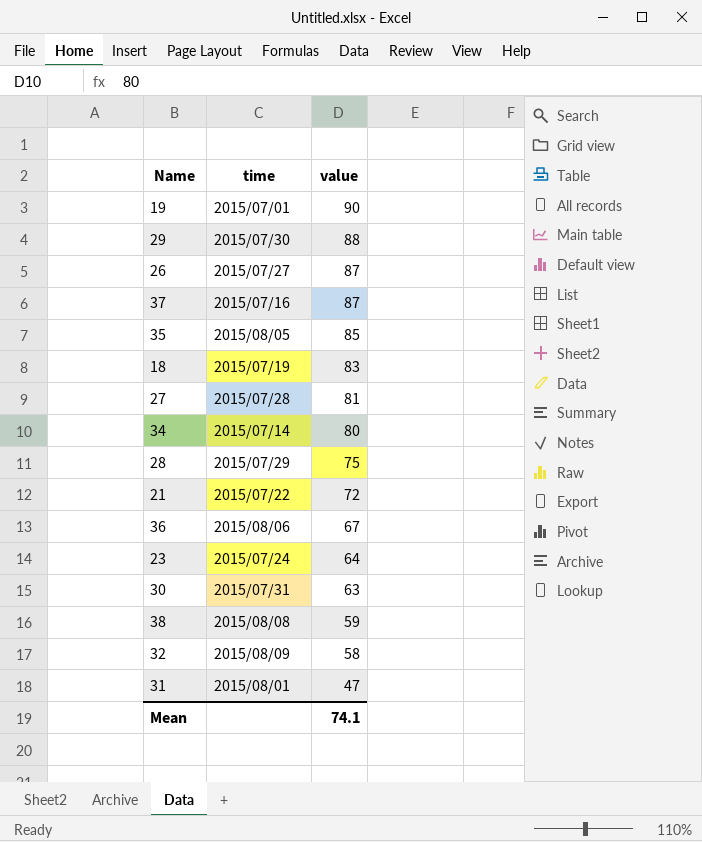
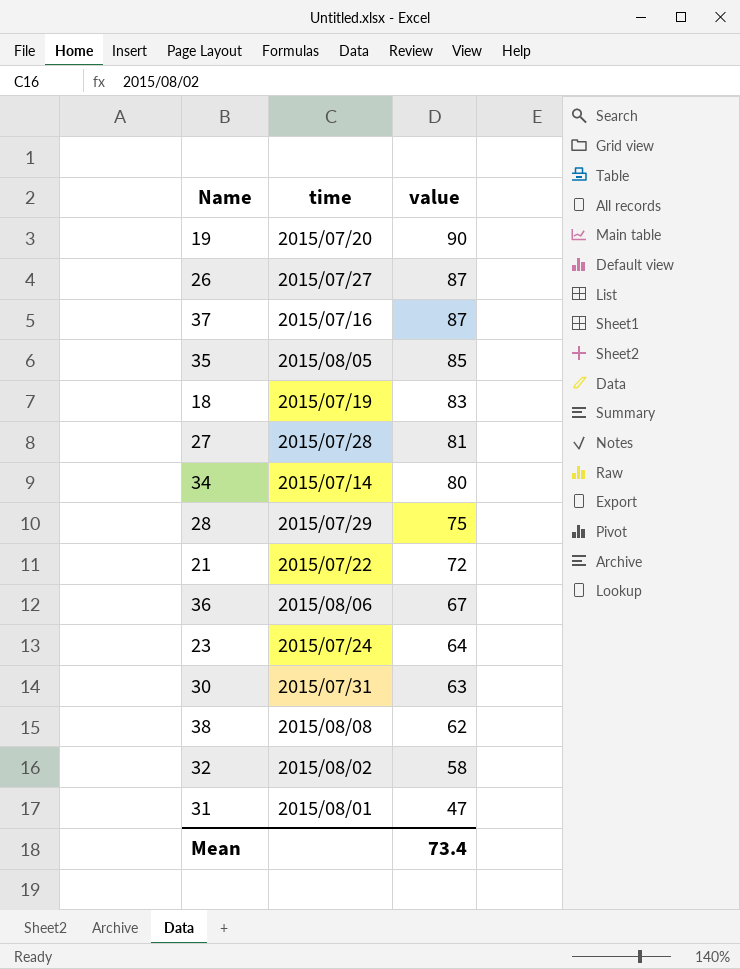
row 29: 2015/07/30 | 88 -> none
19 | time: 2015/07/01 -> 2015/07/20
38 | value: 59 -> 62
32 | time: 2015/08/09 -> 2015/08/02
Mean | value: 74.1 -> 73.4

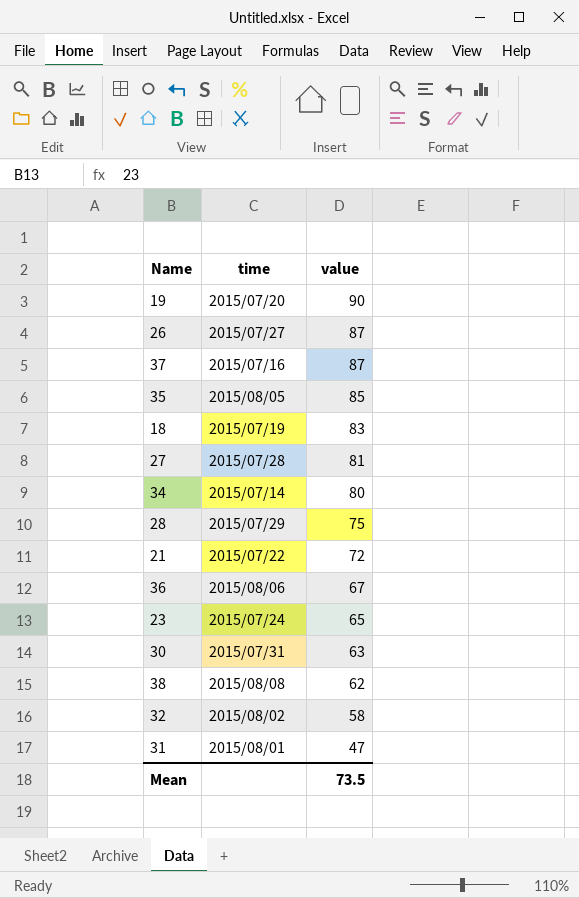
23 | value: 64 -> 65
Mean | value: 73.4 -> 73.5

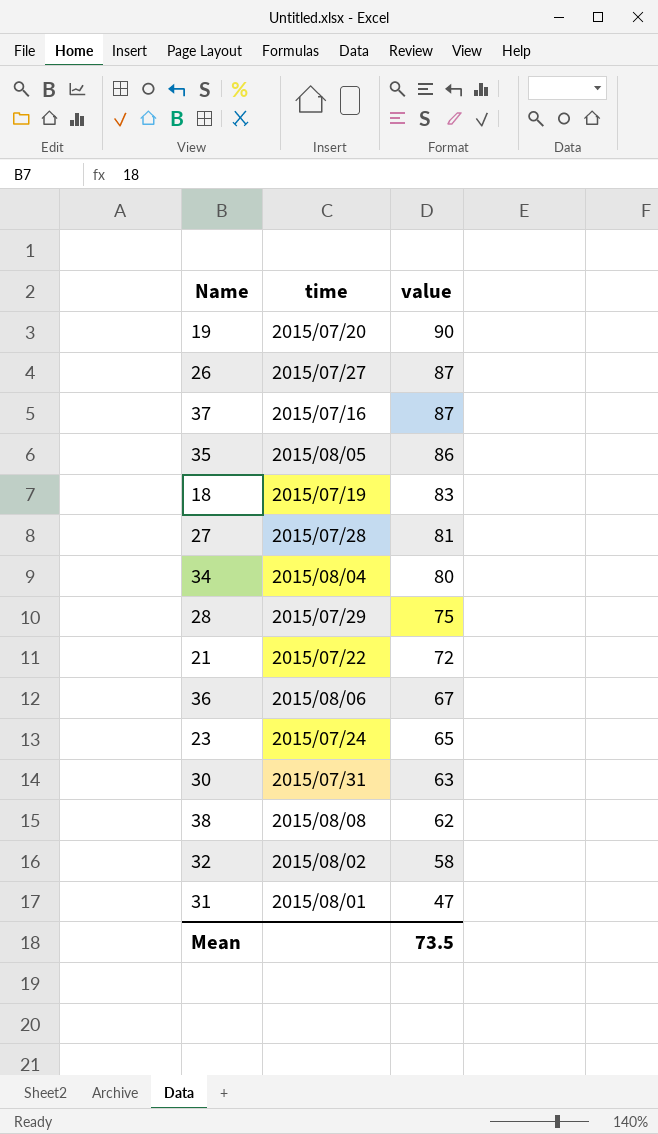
35 | value: 85 -> 86
34 | time: 2015/07/14 -> 2015/08/04

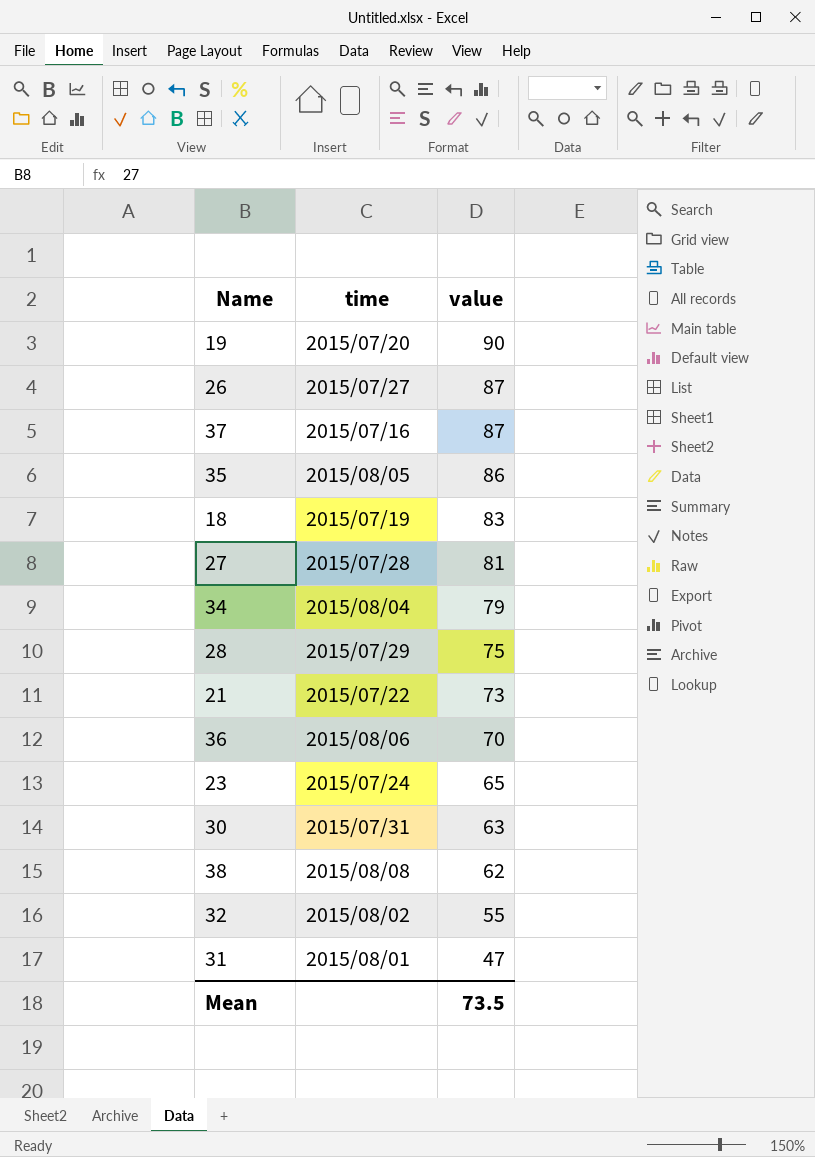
34 | value: 80 -> 79
21 | value: 72 -> 73
36 | value: 67 -> 70
32 | value: 58 -> 55

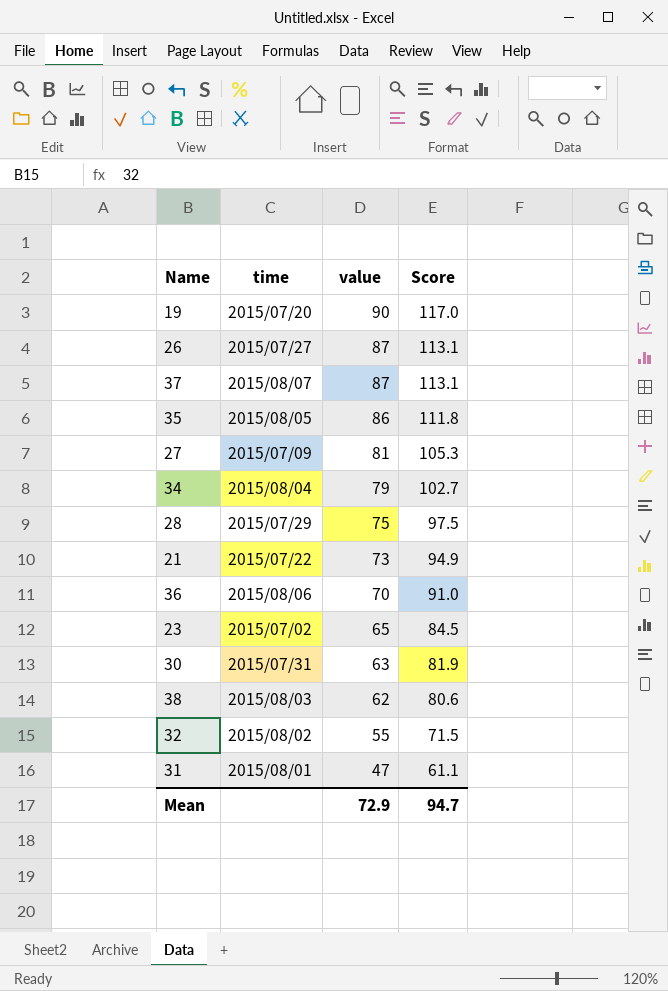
column Score | formula: none -> [value] * 1.3
row 18: 2015/07/19 | 83 -> none
37 | time: 2015/07/16 -> 2015/08/07
27 | time: 2015/07/28 -> 2015/07/09
23 | time: 2015/07/24 -> 2015/07/02
38 | time: 2015/08/08 -> 2015/08/03
Mean | value: 73.5 -> 72.9

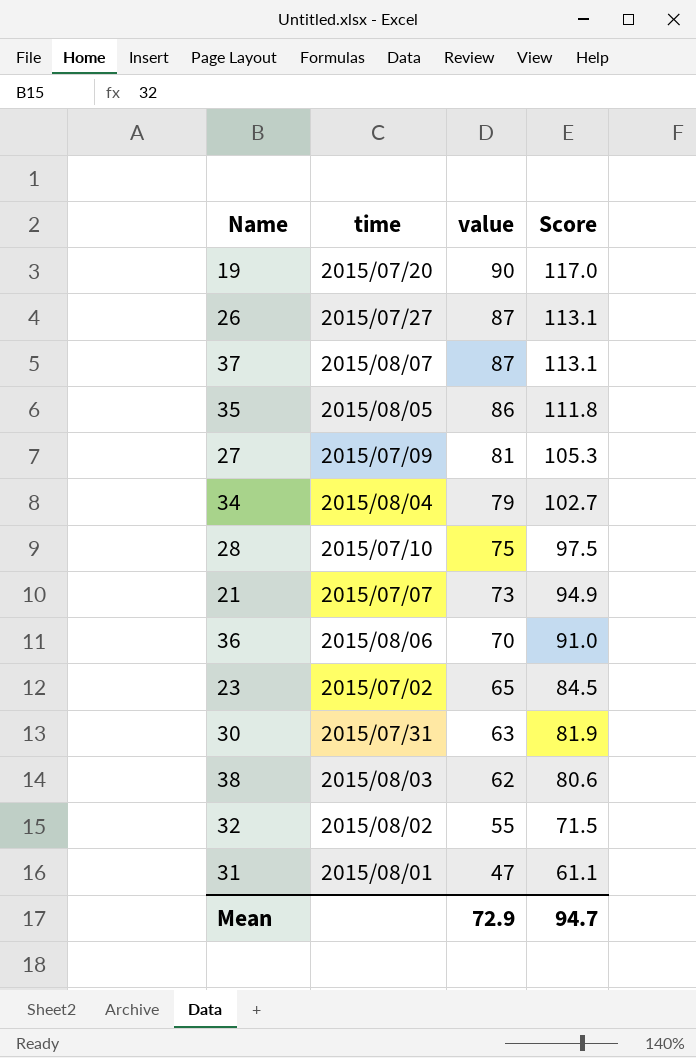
28 | time: 2015/07/29 -> 2015/07/10
21 | time: 2015/07/22 -> 2015/07/07

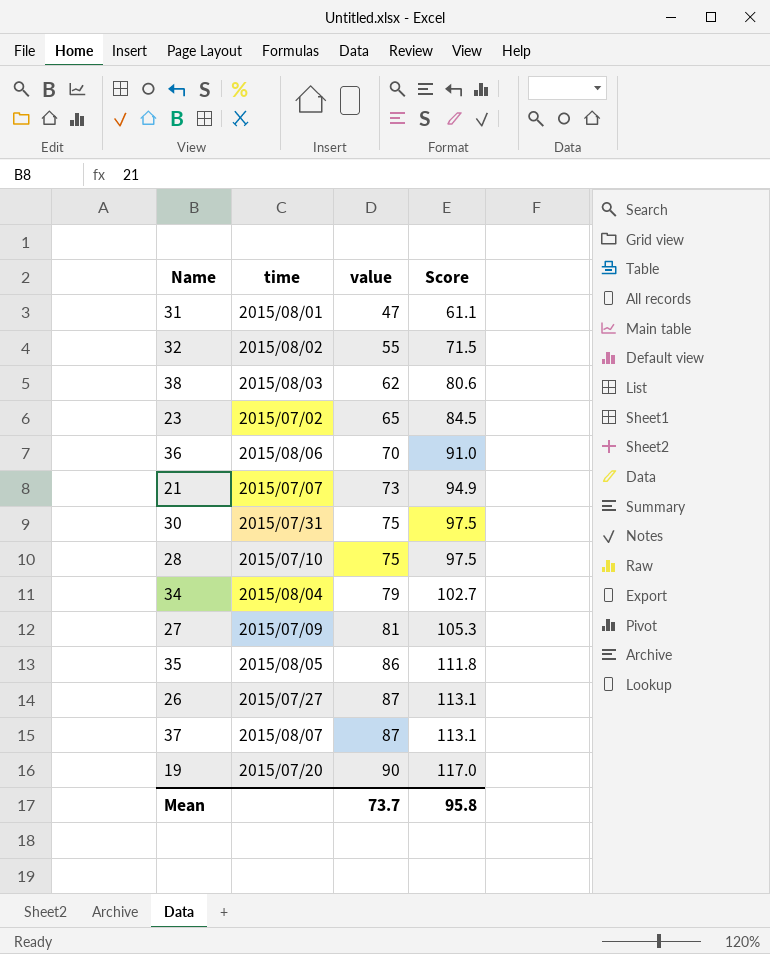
row order: value descending -> value ascending
30 | value: 63 -> 75
30 | Score: 81.9 -> 97.5
Mean | value: 72.9 -> 73.7
Mean | Score: 94.7 -> 95.8

